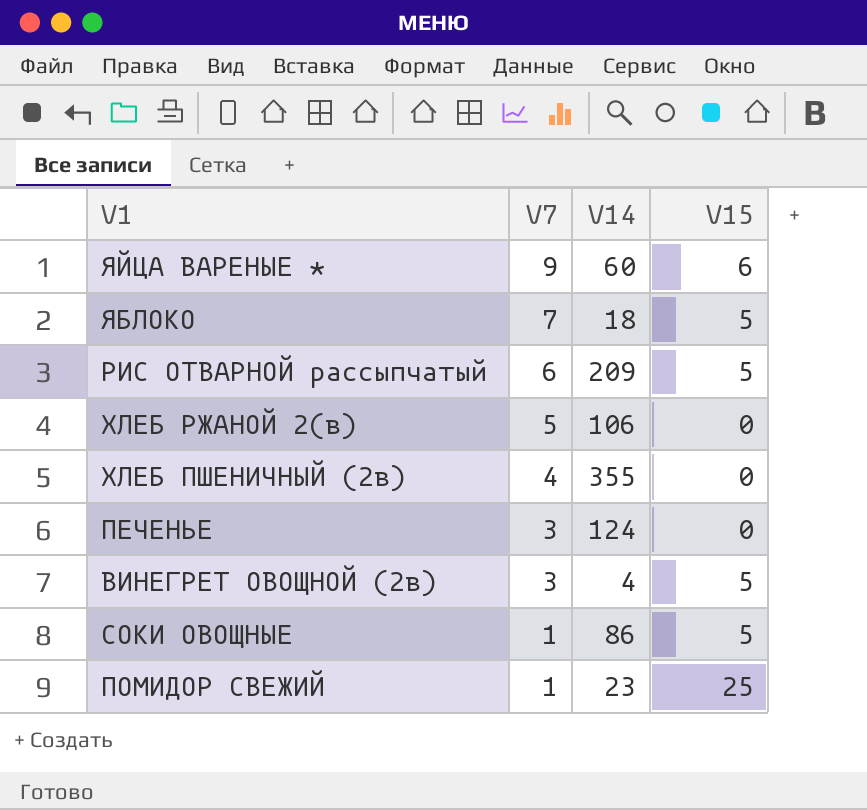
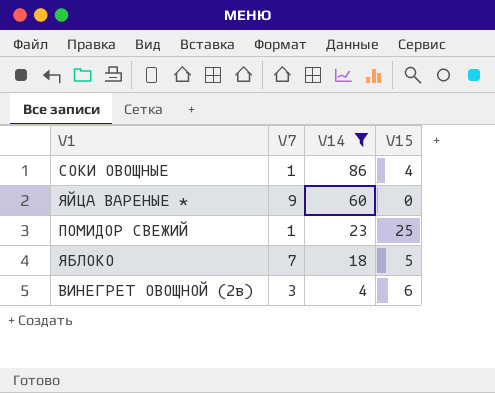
filter: none -> V14 <= 86
row order: V7 descending -> V14 descending
СОКИ ОВОЩНЫЕ | V15: 5 -> 4
ЯЙЦА ВАРЕНЫЕ * | V15: 6 -> 0
ВИНЕГРЕТ ОВОЩНОЙ (2в) | V15: 5 -> 6

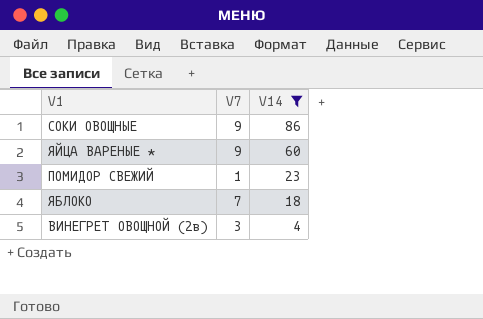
column V15 | position: 4 -> none
СОКИ ОВОЩНЫЕ | V7: 1 -> 9

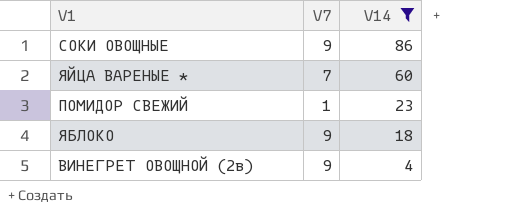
ЯЙЦА ВАРЕНЫЕ * | V7: 9 -> 7
ЯБЛОКО | V7: 7 -> 9
ВИНЕГРЕТ ОВОЩНОЙ (2в) | V7: 3 -> 9

